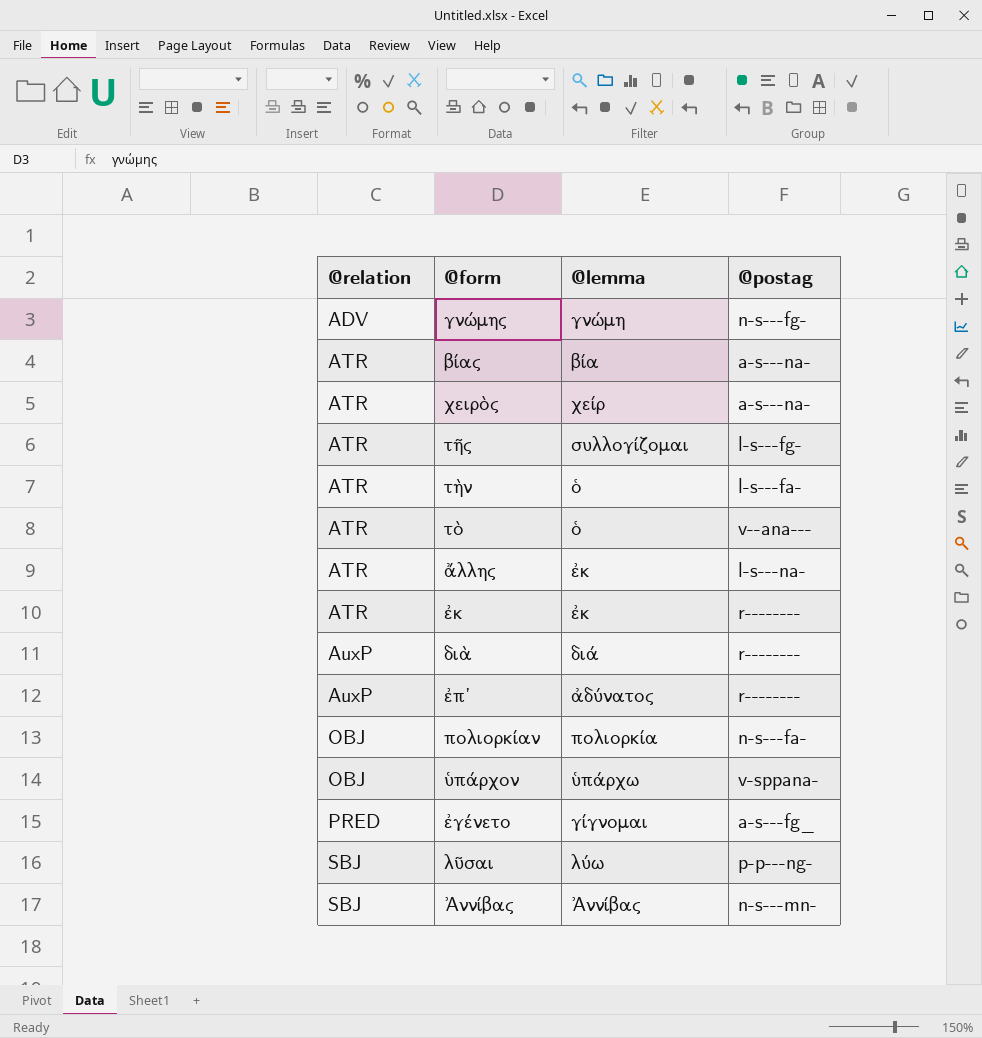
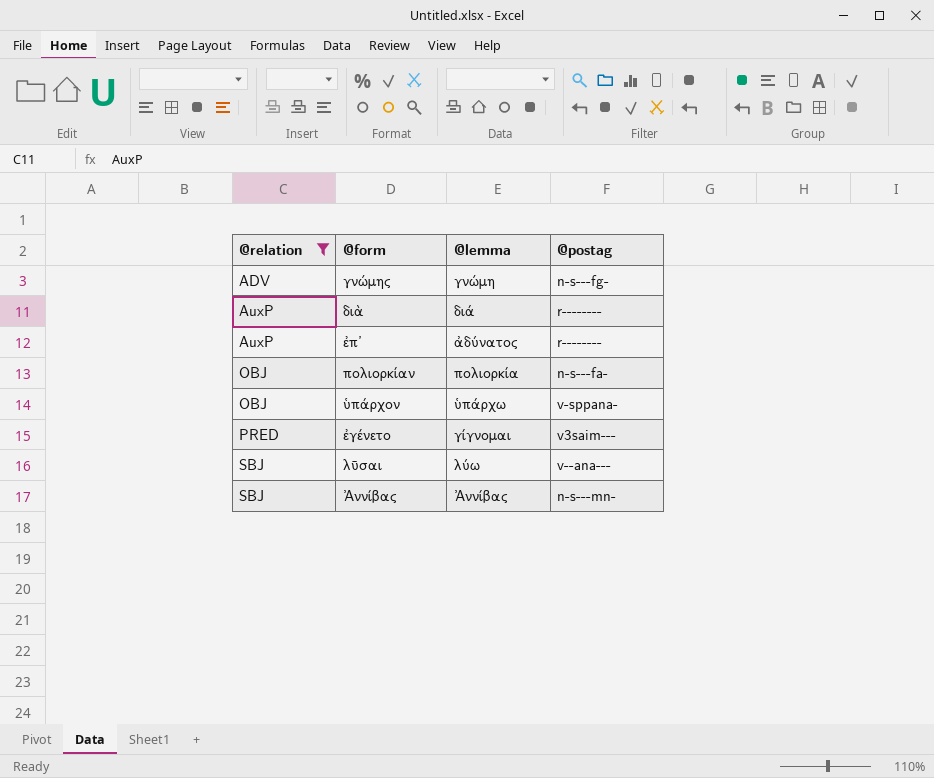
filter: none -> @relation != ATR
ἐγένετο | @postag: a-s---fg_ -> v3saim---
λῦσαι | @postag: p-p---ng- -> v--ana---

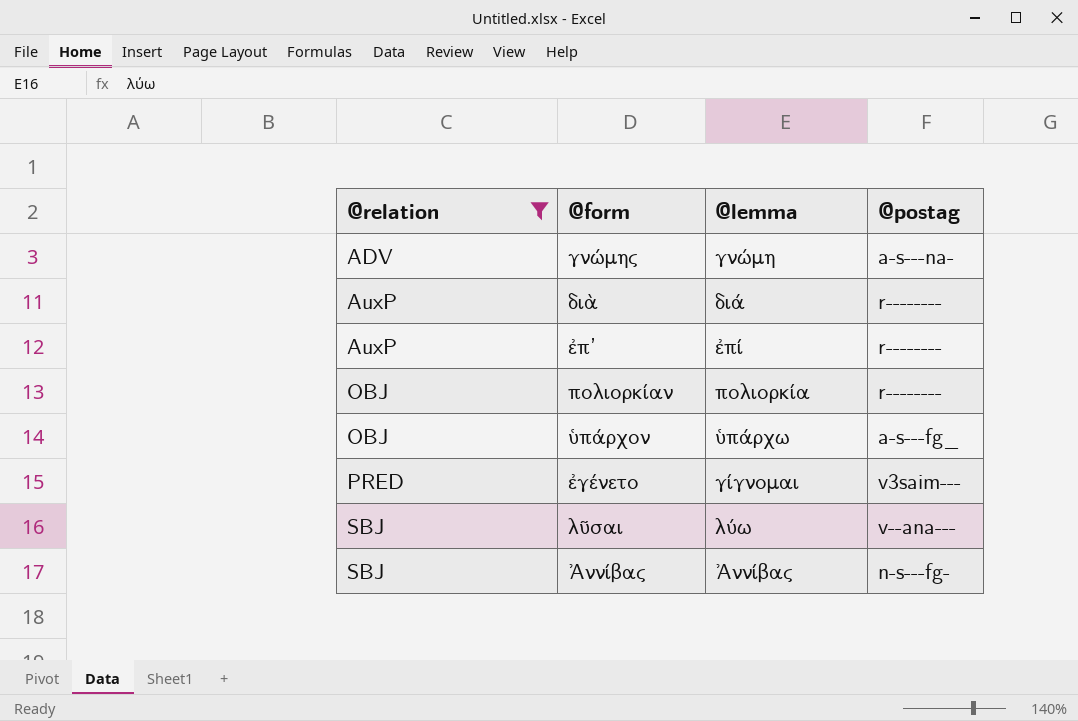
γνώμης | @postag: n-s---fg- -> a-s---na-
ἐπʼ | @lemma: ἀδύνατος -> ἐπί
πολιορκίαν | @postag: n-s---fa- -> r--------
ὑπάρχον | @postag: v-sppana- -> a-s---fg_
Ἀννίβας | @postag: n-s---mn- -> n-s---fg-

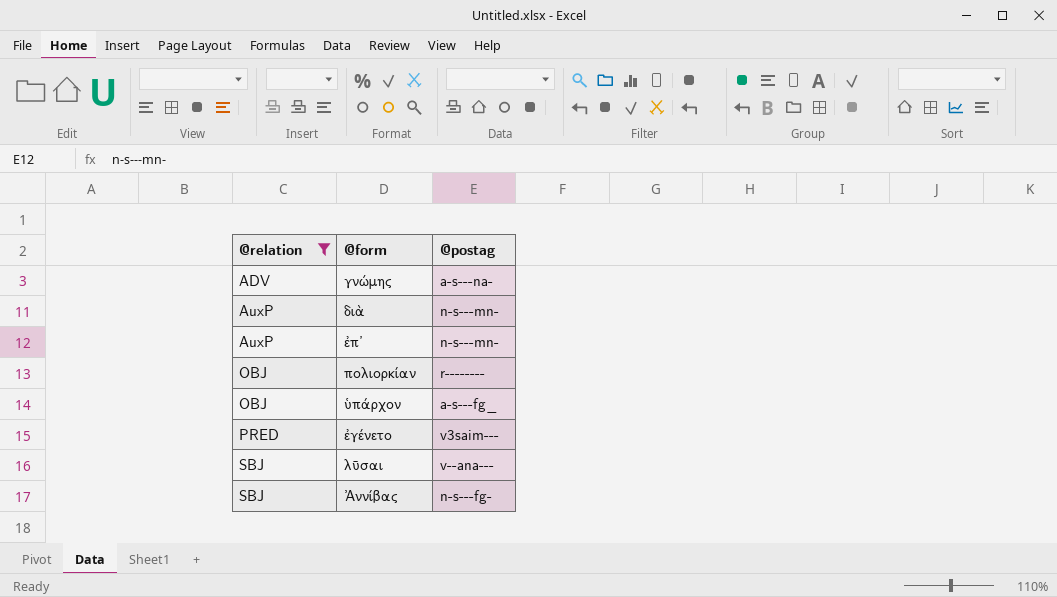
column @lemma | position: 3 -> none
διὰ | @postag: r-------- -> n-s---mn-
ἐπʼ | @postag: r-------- -> n-s---mn-

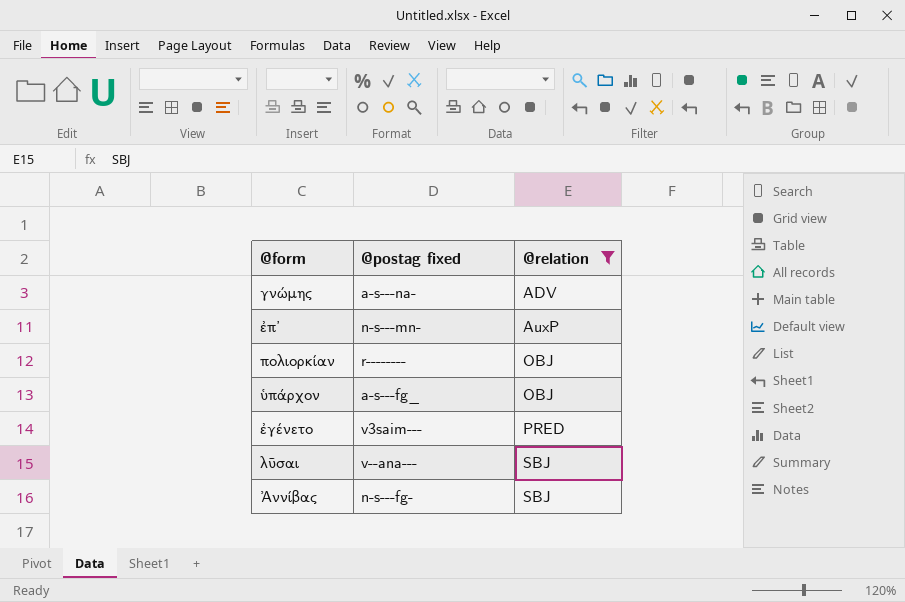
column name: @postag -> @postag fixed
column @relation | position: 1 -> 3
row διὰ: AuxP | n-s---mn- -> none

